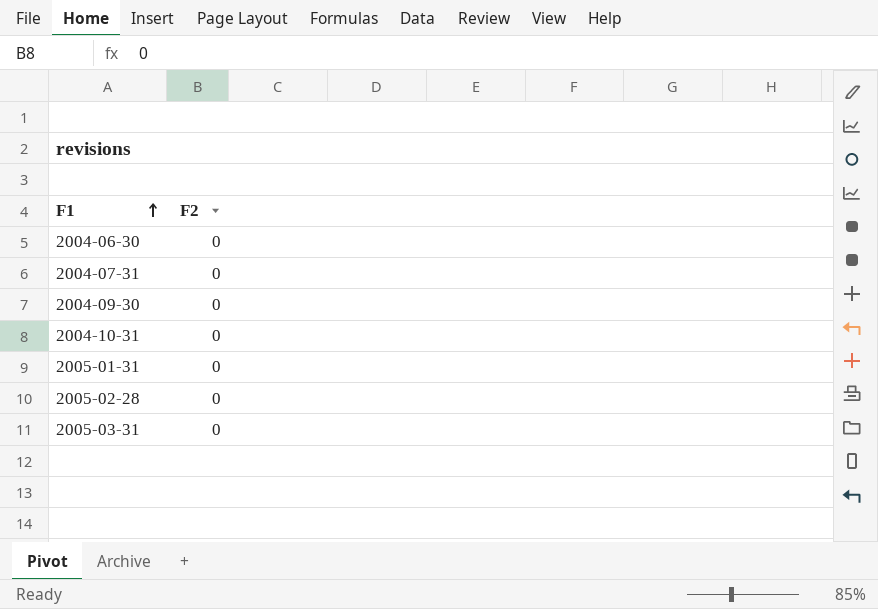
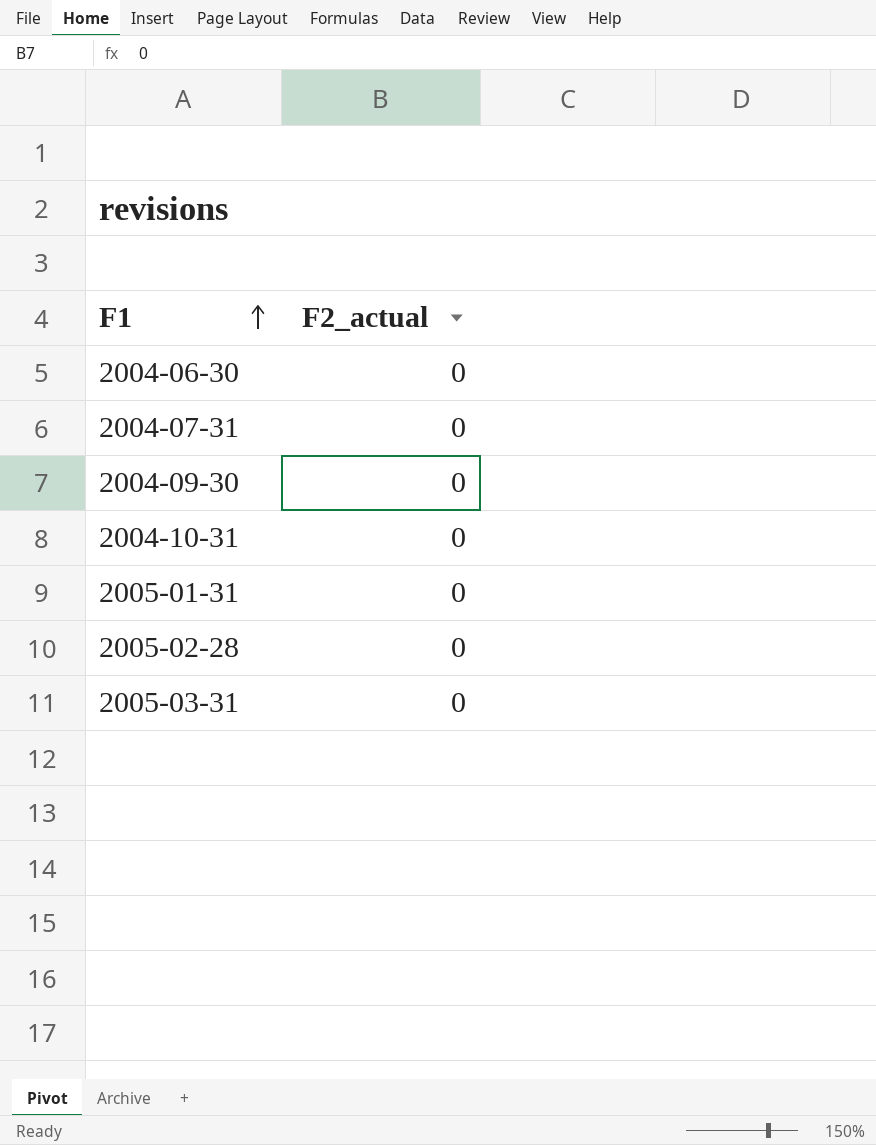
column name: F2 -> F2_actual

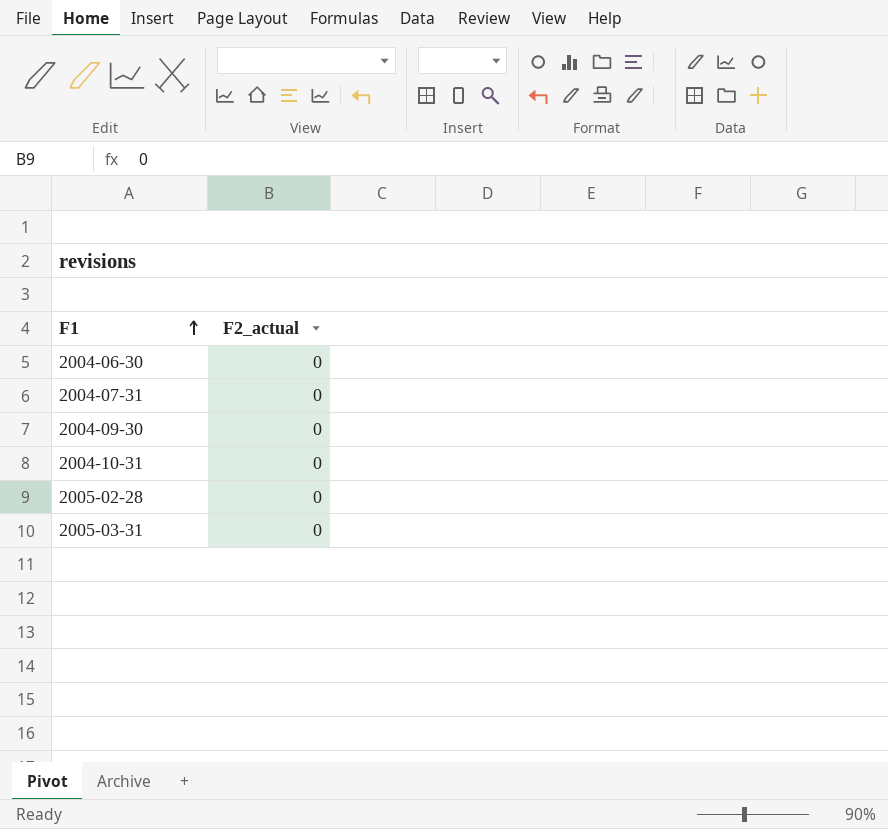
row 2005-01-31: 0 -> none

